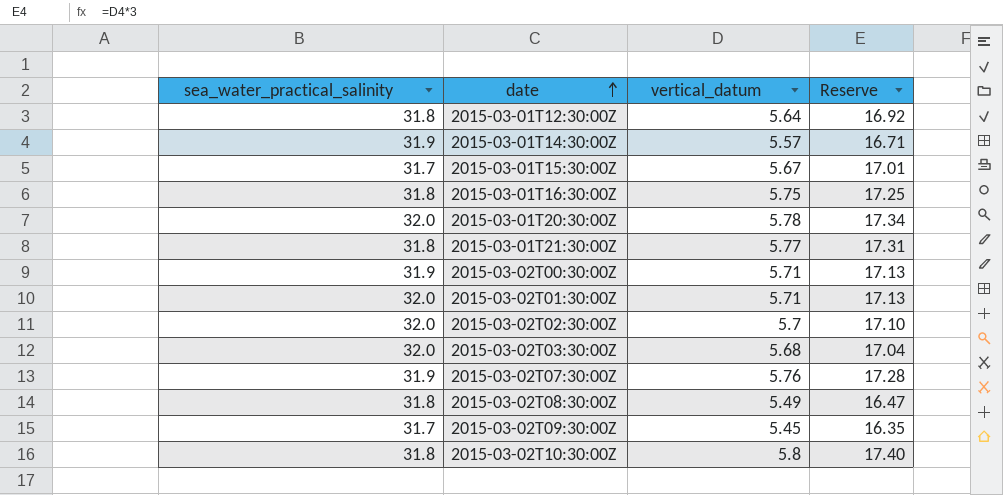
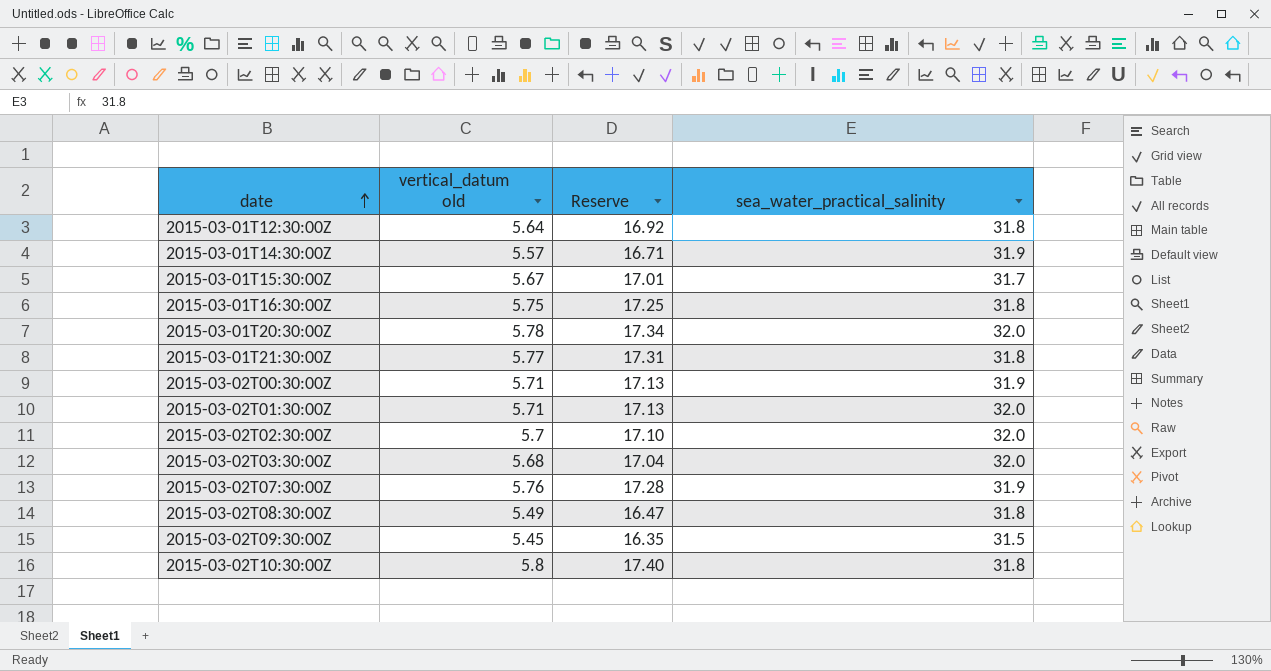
column name: vertical_datum -> vertical_datum old
column sea_water_practical_salinity | position: 1 -> 4
2015-03-02T09:30:00Z | sea_water_practical_salinity: 31.7 -> 31.5

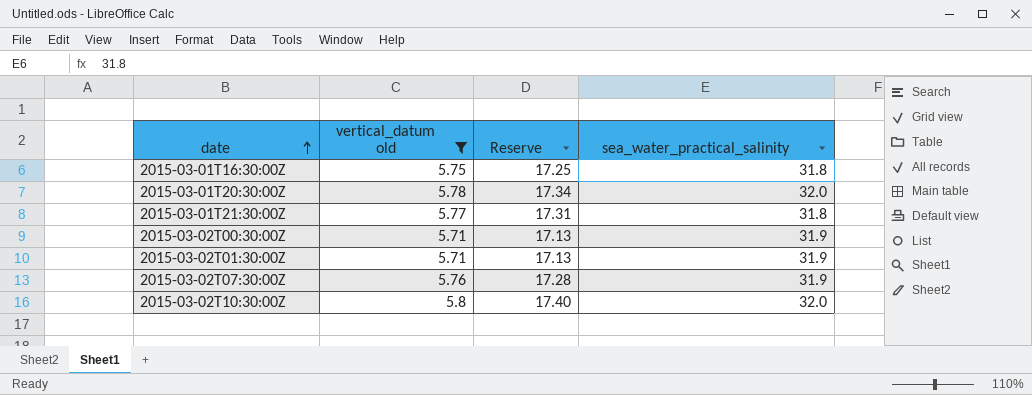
filter: none -> vertical_datum old >= 5.71
2015-03-02T01:30:00Z | sea_water_practical_salinity: 32.0 -> 31.9
2015-03-02T10:30:00Z | sea_water_practical_salinity: 31.8 -> 32.0

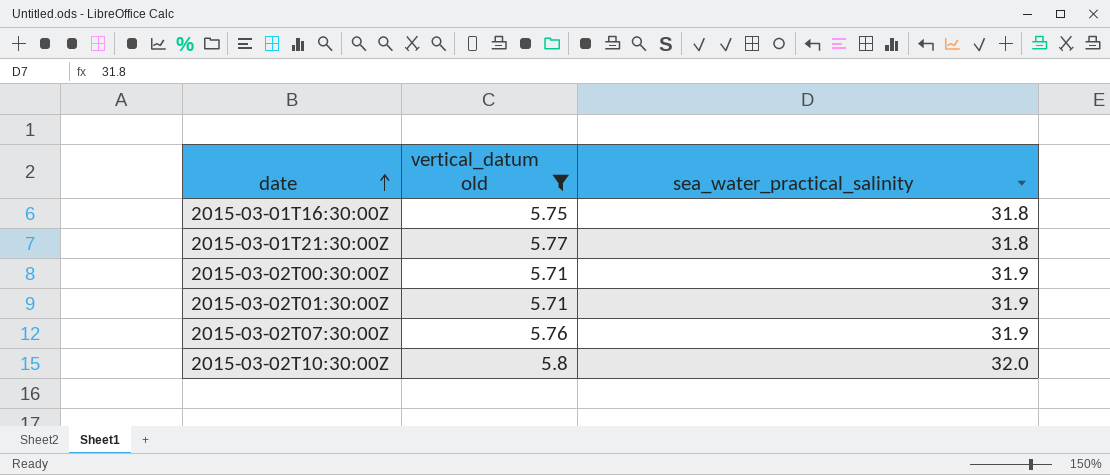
column Reserve | formula: [vertical_datum old] * 3 -> none
row 2015-03-01T20:30:00Z: 5.78 | 17.34 | 32.0 -> none

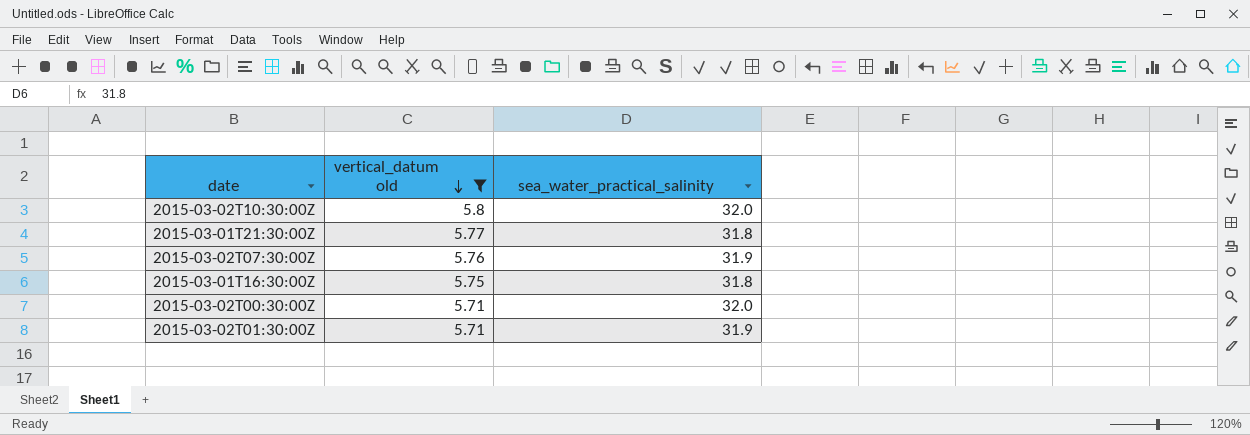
row order: date ascending -> vertical_datum old descending
2015-03-02T00:30:00Z | sea_water_practical_salinity: 31.9 -> 32.0

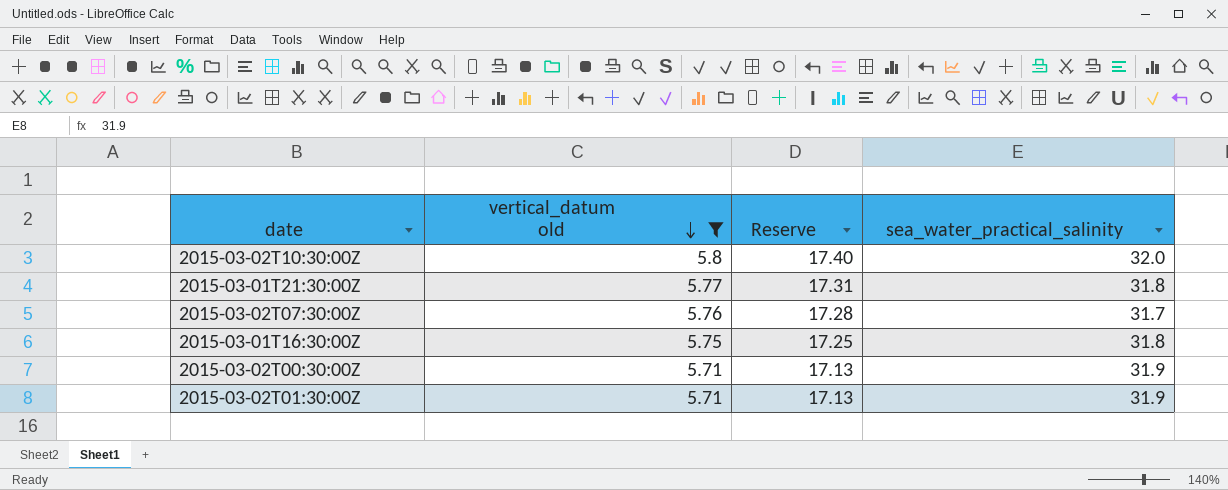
column Reserve | formula: none -> [vertical_datum old] * 3
2015-03-02T07:30:00Z | sea_water_practical_salinity: 31.9 -> 31.7
2015-03-02T00:30:00Z | sea_water_practical_salinity: 32.0 -> 31.9

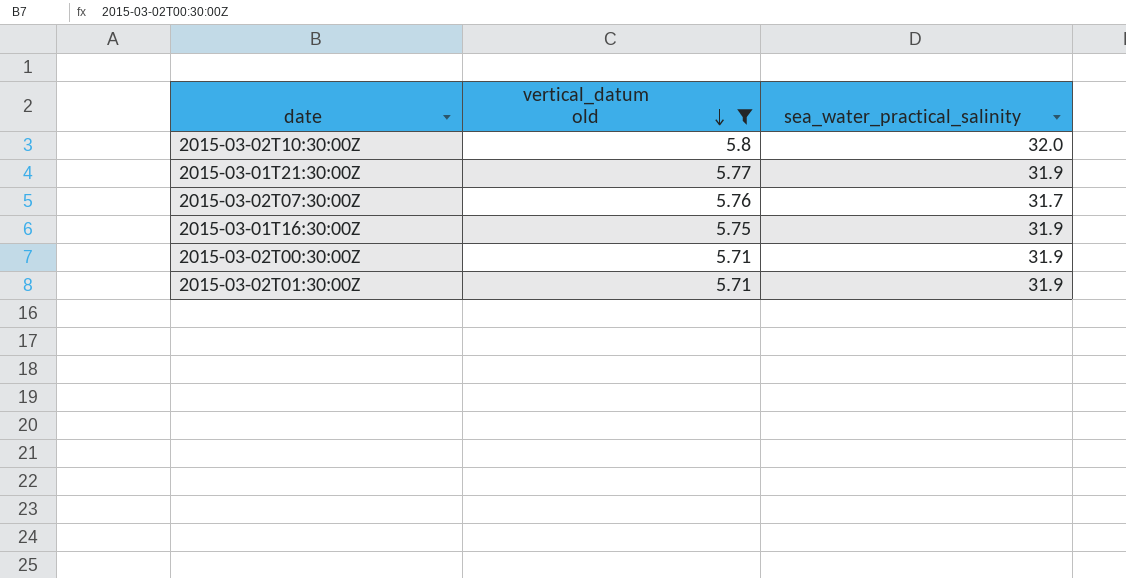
column Reserve | formula: [vertical_datum old] * 3 -> none
2015-03-01T21:30:00Z | sea_water_practical_salinity: 31.8 -> 31.9
2015-03-01T16:30:00Z | sea_water_practical_salinity: 31.8 -> 31.9

